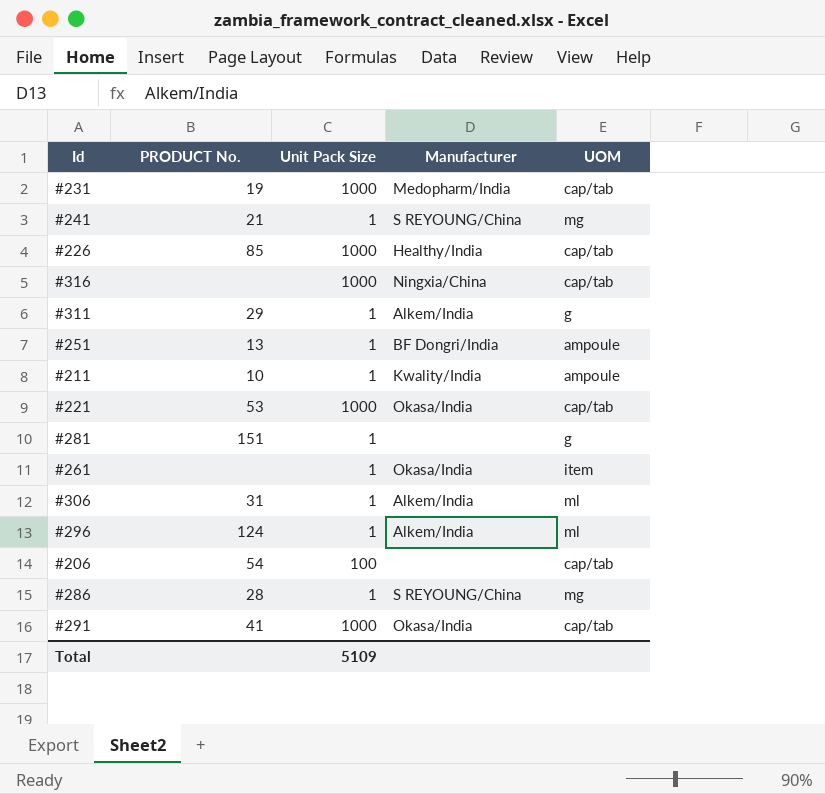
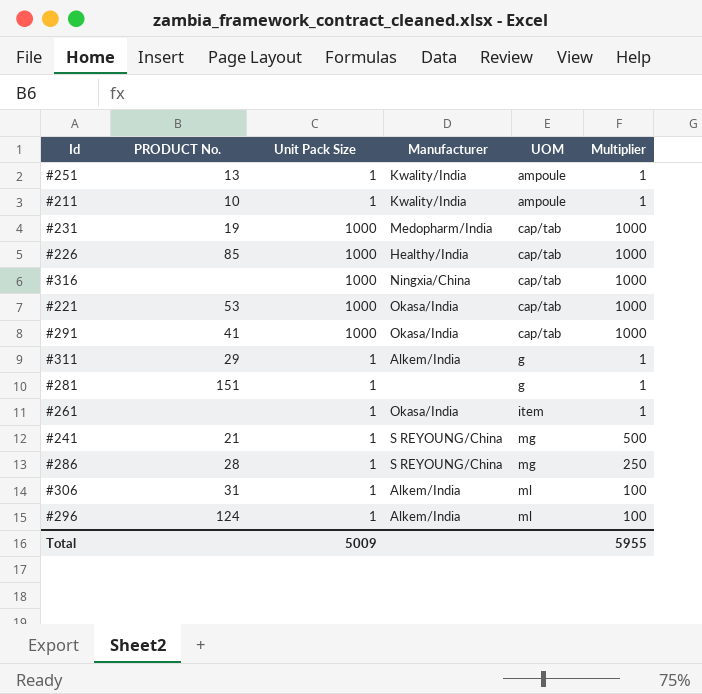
row order: none -> UOM ascending
column Multiplier | position: none -> 6
row #206: 54 | 100 | none | cap/tab -> none
#251 | Manufacturer: BF Dongri/India -> Kwality/India
Total | Unit Pack Size: 5109 -> 5009

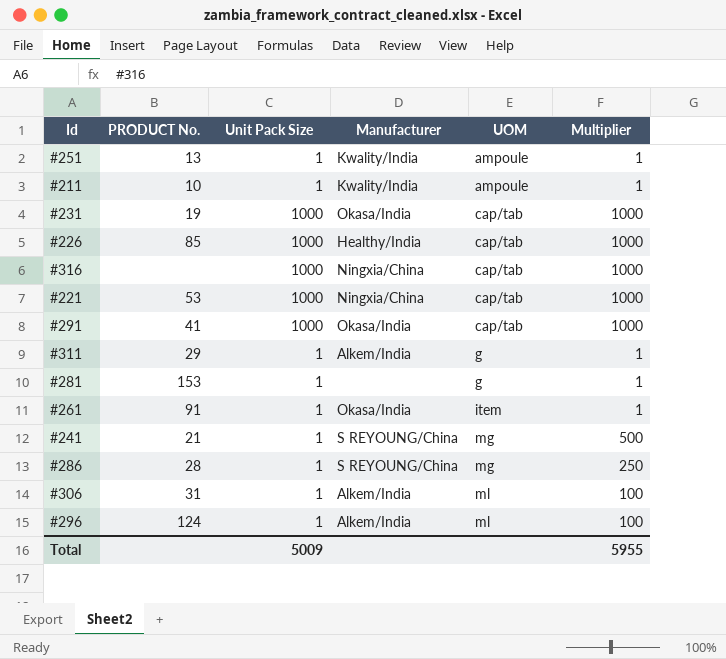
#231 | Manufacturer: Medopharm/India -> Okasa/India
#221 | Manufacturer: Okasa/India -> Ningxia/China
#281 | PRODUCT No.: 151 -> 153
#261 | PRODUCT No.: none -> 91

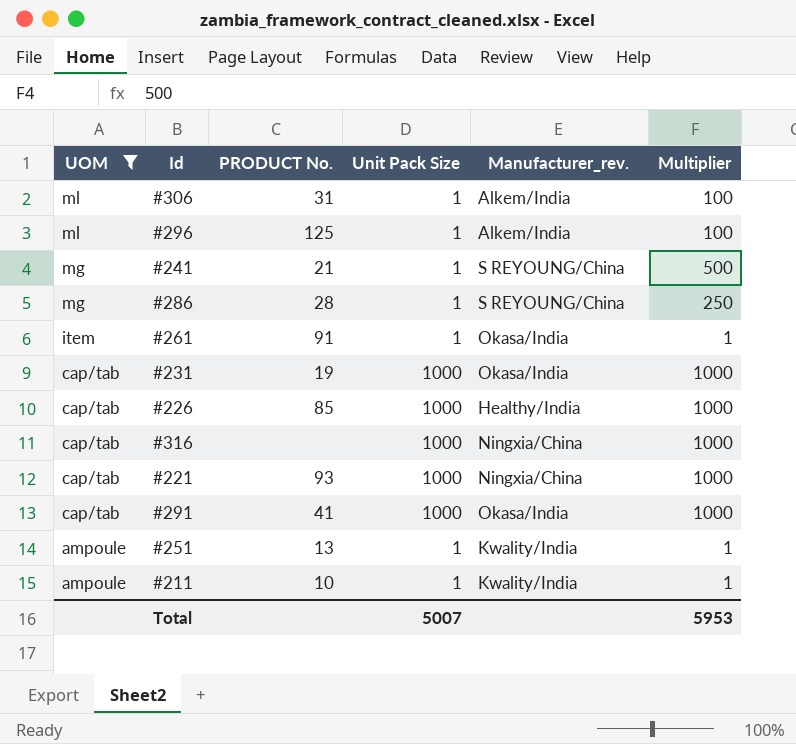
filter: none -> UOM != g
row order: UOM ascending -> UOM descending
column UOM | position: 5 -> 1
column name: Manufacturer -> Manufacturer_rev.
#296 | PRODUCT No.: 124 -> 125
#221 | PRODUCT No.: 53 -> 93
Total | Unit Pack Size: 5009 -> 5007
Total | Multiplier: 5955 -> 5953

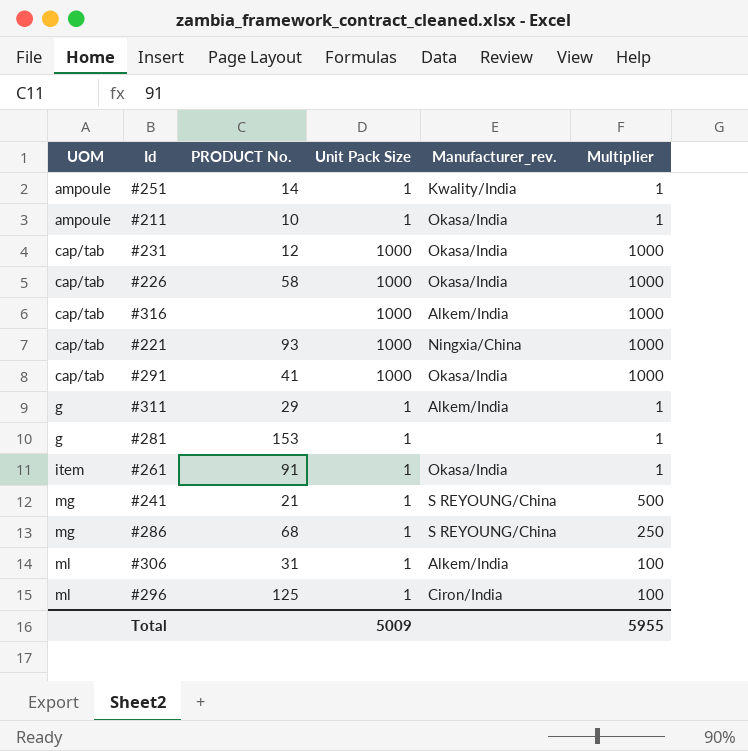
filter: UOM != g -> none
row order: UOM descending -> UOM ascending
#251 | PRODUCT No.: 13 -> 14
#211 | Manufacturer_rev.: Kwality/India -> Okasa/India
#231 | PRODUCT No.: 19 -> 12
#226 | PRODUCT No.: 85 -> 58
#226 | Manufacturer_rev.: Healthy/India -> Okasa/India
#316 | Manufacturer_rev.: Ningxia/China -> Alkem/India
#286 | PRODUCT No.: 28 -> 68
#296 | Manufacturer_rev.: Alkem/India -> Ciron/India
Total | Unit Pack Size: 5007 -> 5009
Total | Multiplier: 5953 -> 5955

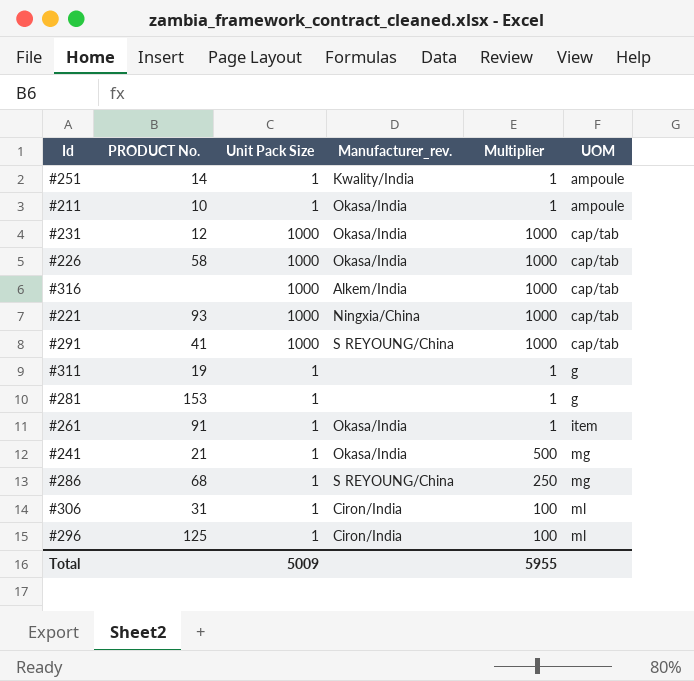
column UOM | position: 1 -> 6
#291 | Manufacturer_rev.: Okasa/India -> S REYOUNG/China
#311 | PRODUCT No.: 29 -> 19
#311 | Manufacturer_rev.: Alkem/India -> none
#241 | Manufacturer_rev.: S REYOUNG/China -> Okasa/India
#306 | Manufacturer_rev.: Alkem/India -> Ciron/India

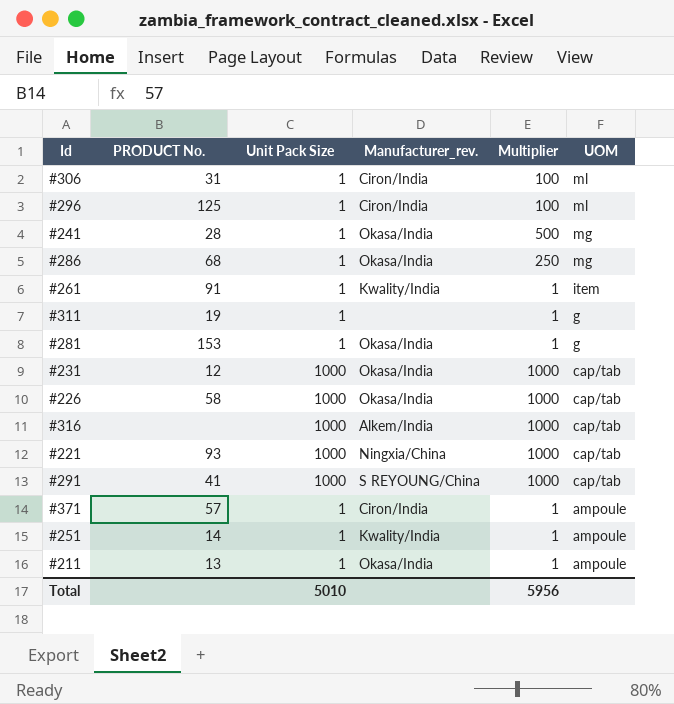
row order: UOM ascending -> UOM descending
#241 | PRODUCT No.: 21 -> 28
#286 | Manufacturer_rev.: S REYOUNG/China -> Okasa/India
#261 | Manufacturer_rev.: Okasa/India -> Kwality/India
#281 | Manufacturer_rev.: none -> Okasa/India
row #371: none -> 57 | 1 | Ciron/India | 1 | ampoule
#211 | PRODUCT No.: 10 -> 13
Total | Unit Pack Size: 5009 -> 5010
Total | Multiplier: 5955 -> 5956

